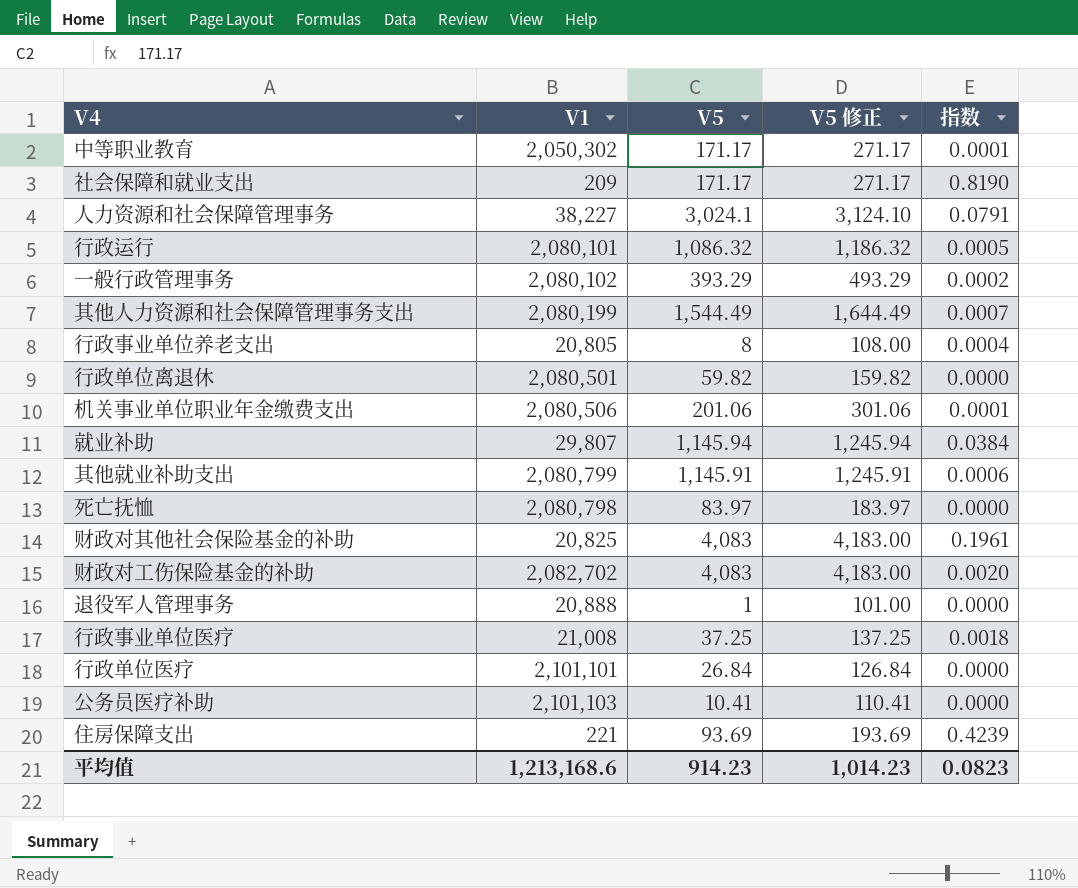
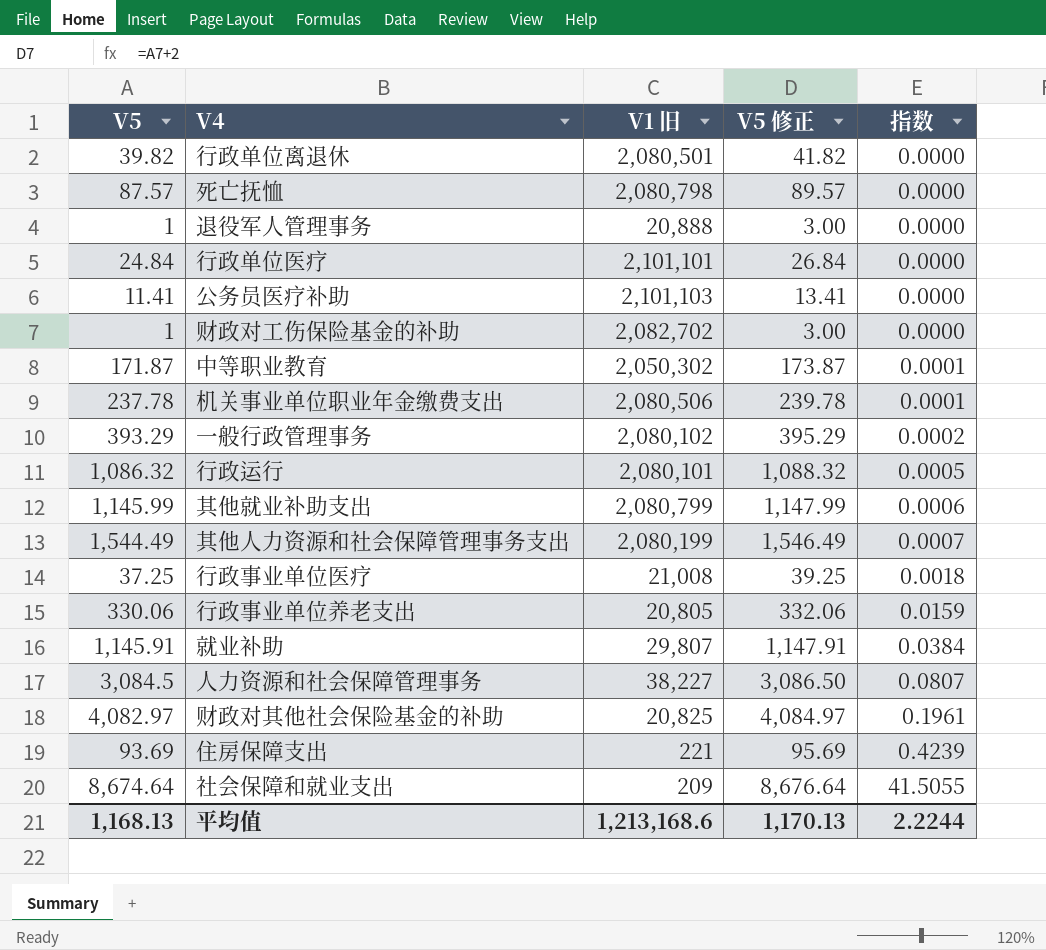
row order: none -> 指数 ascending
column V5 | position: 3 -> 1
column name: V1 -> V1 旧
column V5 修正 | formula: [V5] + 100 -> [V5] + 2
行政单位离退休 | V5: 59.82 -> 39.82
死亡抚恤 | V5: 83.97 -> 87.57
行政单位医疗 | V5: 26.84 -> 24.84
公务员医疗补助 | V5: 10.41 -> 11.41
财政对工伤保险基金的补助 | V5: 4,083 -> 1
财政对工伤保险基金的补助 | 指数: 0.0020 -> 0.0000
中等职业教育 | V5: 171.17 -> 171.87
机关事业单位职业年金缴费支出 | V5: 201.06 -> 237.78
其他就业补助支出 | V5: 1,145.91 -> 1,145.99
行政事业单位养老支出 | V5: 8 -> 330.06
行政事业单位养老支出 | 指数: 0.0004 -> 0.0159
就业补助 | V5: 1,145.94 -> 1,145.91
人力资源和社会保障管理事务 | V5: 3,024.1 -> 3,084.5
人力资源和社会保障管理事务 | 指数: 0.0791 -> 0.0807
财政对其他社会保险基金的补助 | V5: 4,083 -> 4,082.97
社会保障和就业支出 | V5: 171.17 -> 8,674.64
社会保障和就业支出 | 指数: 0.8190 -> 41.5055
平均值 | V5: 914.23 -> 1,168.13
平均值 | V5 修正: 1,014.23 -> 1,170.13
平均值 | 指数: 0.0823 -> 2.2244

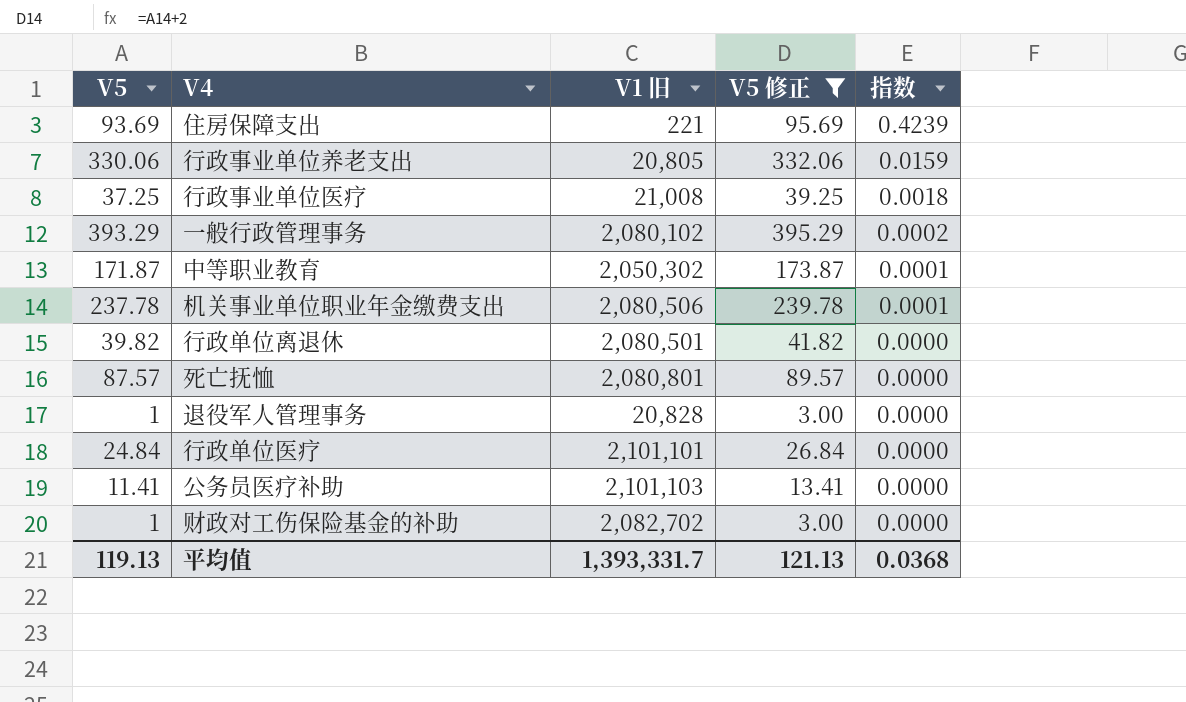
filter: none -> V5 修正 <= 395.29
row order: 指数 ascending -> 指数 descending
死亡抚恤 | V1 旧: 2,080,798 -> 2,080,801
退役军人管理事务 | V1 旧: 20,888 -> 20,828
平均值 | V5: 1,168.13 -> 119.13
平均值 | V1 旧: 1,213,168.6 -> 1,393,331.7
平均值 | V5 修正: 1,170.13 -> 121.13
平均值 | 指数: 2.2244 -> 0.0368

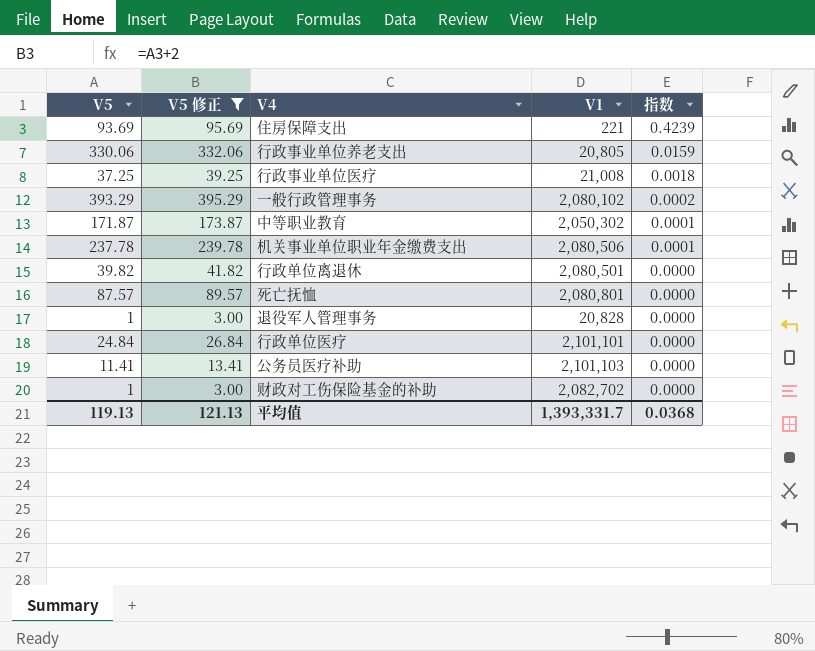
column V5 修正 | position: 4 -> 2
column name: V1 旧 -> V1

